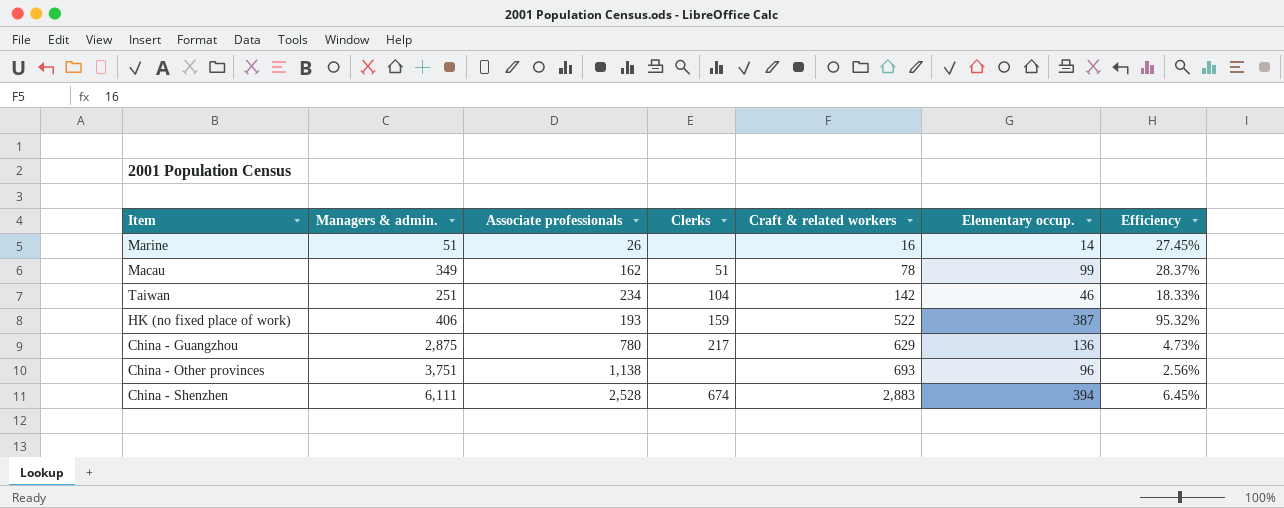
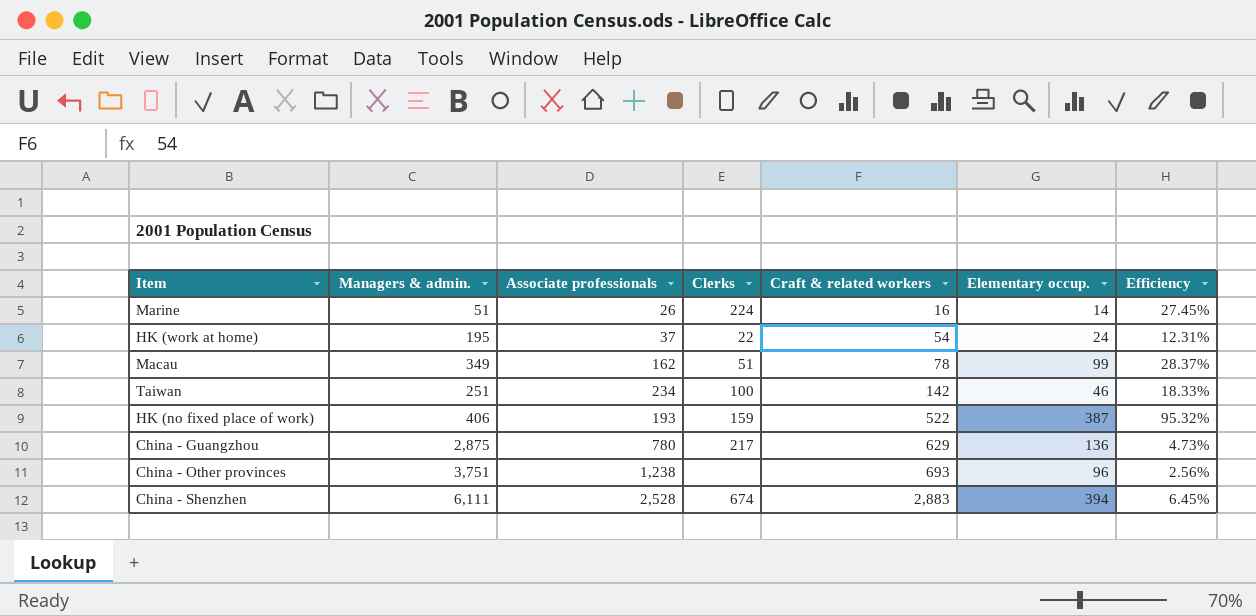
Marine | Clerks: none -> 224
row HK (work at home): none -> 195 | 37 | 22 | 54 | 24 | 12.31%
Taiwan | Clerks: 104 -> 100
China - Other provinces | Associate professionals: 1,138 -> 1,238

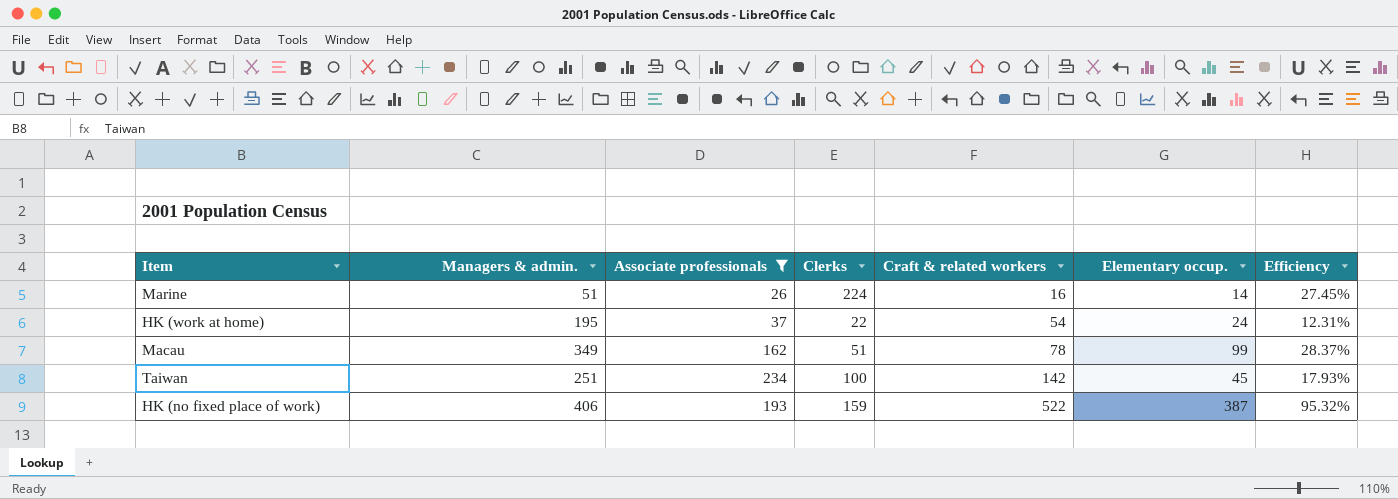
filter: none -> Associate professionals <= 234
Taiwan | Elementary occup.: 46 -> 45
Taiwan | Efficiency: 18.33% -> 17.93%

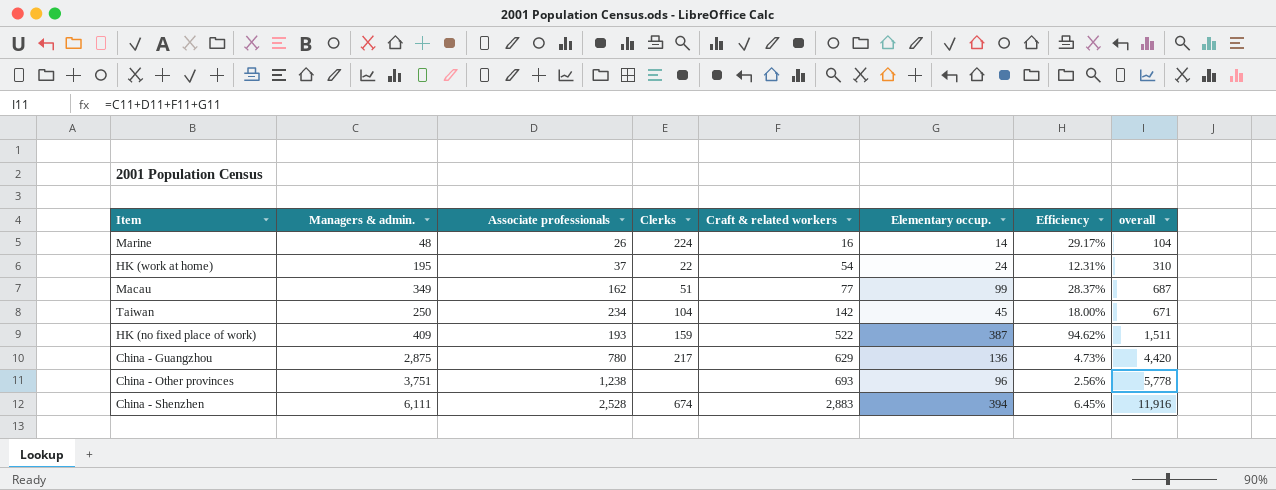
filter: Associate professionals <= 234 -> none
column overall | formula: none -> [Managers & admin.] + [Associate professionals] + [Craft & related workers] + [Elementary occup.]
Marine | Managers & admin.: 51 -> 48
Marine | Efficiency: 27.45% -> 29.17%
Macau | Craft & related workers: 78 -> 77
Taiwan | Managers & admin.: 251 -> 250
Taiwan | Clerks: 100 -> 104
Taiwan | Efficiency: 17.93% -> 18.00%
HK (no fixed place of work) | Managers & admin.: 406 -> 409
HK (no fixed place of work) | Efficiency: 95.32% -> 94.62%

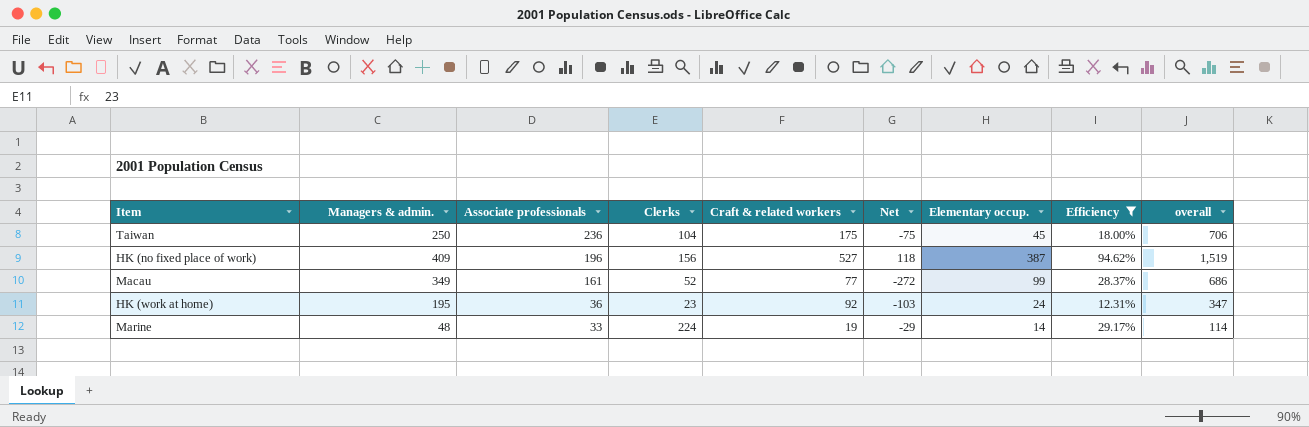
filter: none -> Efficiency >= 12.31%
row order: Craft & related workers ascending -> Associate professionals descending
column Net | formula: none -> [Craft & related workers] - [Managers & admin.]
Taiwan | Associate professionals: 234 -> 236
Taiwan | Craft & related workers: 142 -> 175
Taiwan | overall: 671 -> 706
HK (no fixed place of work) | Associate professionals: 193 -> 196
HK (no fixed place of work) | Clerks: 159 -> 156
HK (no fixed place of work) | Craft & related workers: 522 -> 527
HK (no fixed place of work) | overall: 1,511 -> 1,519
Macau | Associate professionals: 162 -> 161
Macau | Clerks: 51 -> 52
Macau | overall: 687 -> 686
HK (work at home) | Associate professionals: 37 -> 36
HK (work at home) | Clerks: 22 -> 23
HK (work at home) | Craft & related workers: 54 -> 92
HK (work at home) | overall: 310 -> 347
Marine | Associate professionals: 26 -> 33
Marine | Craft & related workers: 16 -> 19
Marine | overall: 104 -> 114

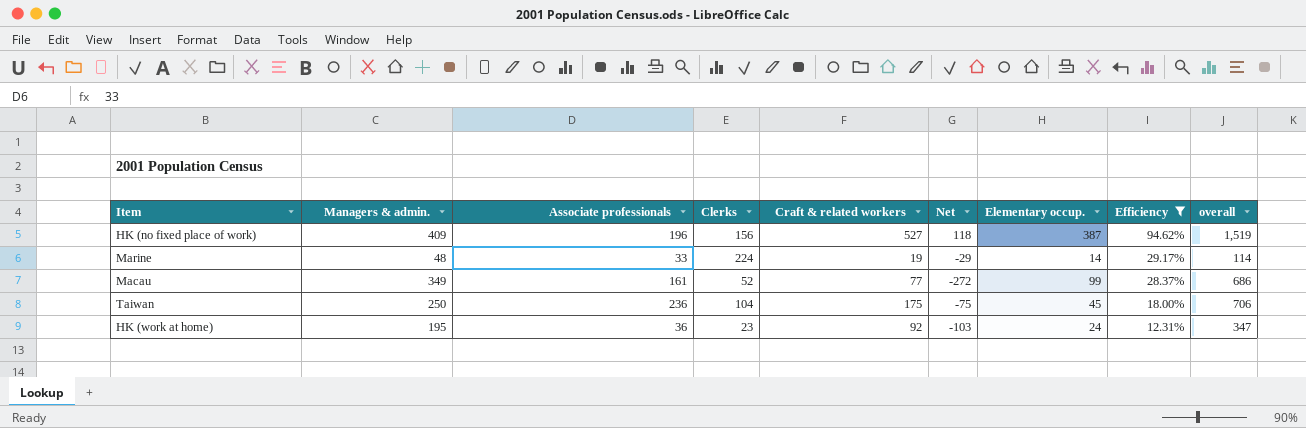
row order: Associate professionals descending -> Efficiency descending

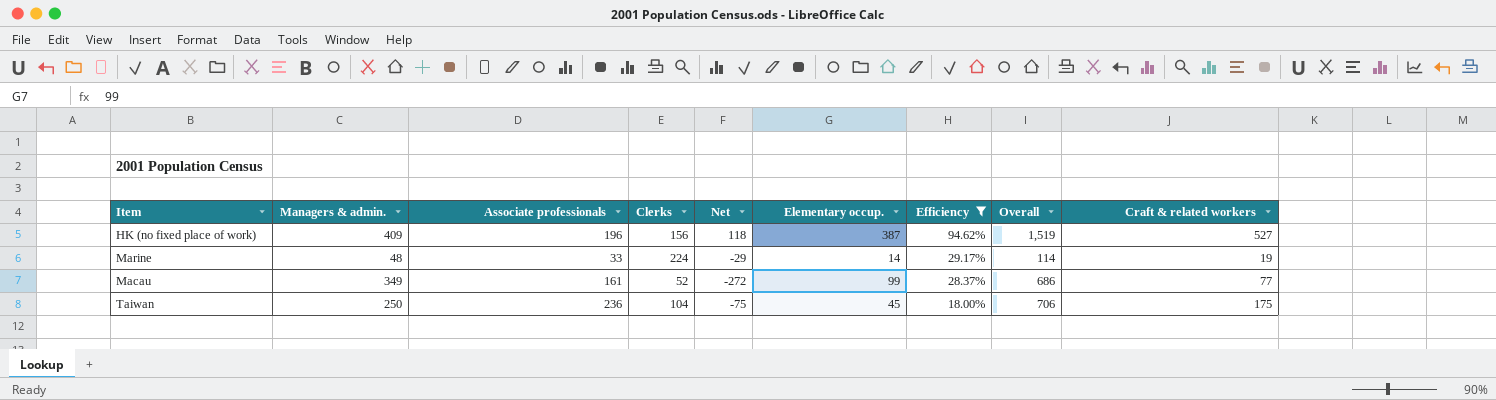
column name: overall -> Overall
column Craft & related workers | position: 5 -> 9
row HK (work at home): 195 | 36 | 23 | 92 | -103 | 24 | 12.31% | 347 -> none

